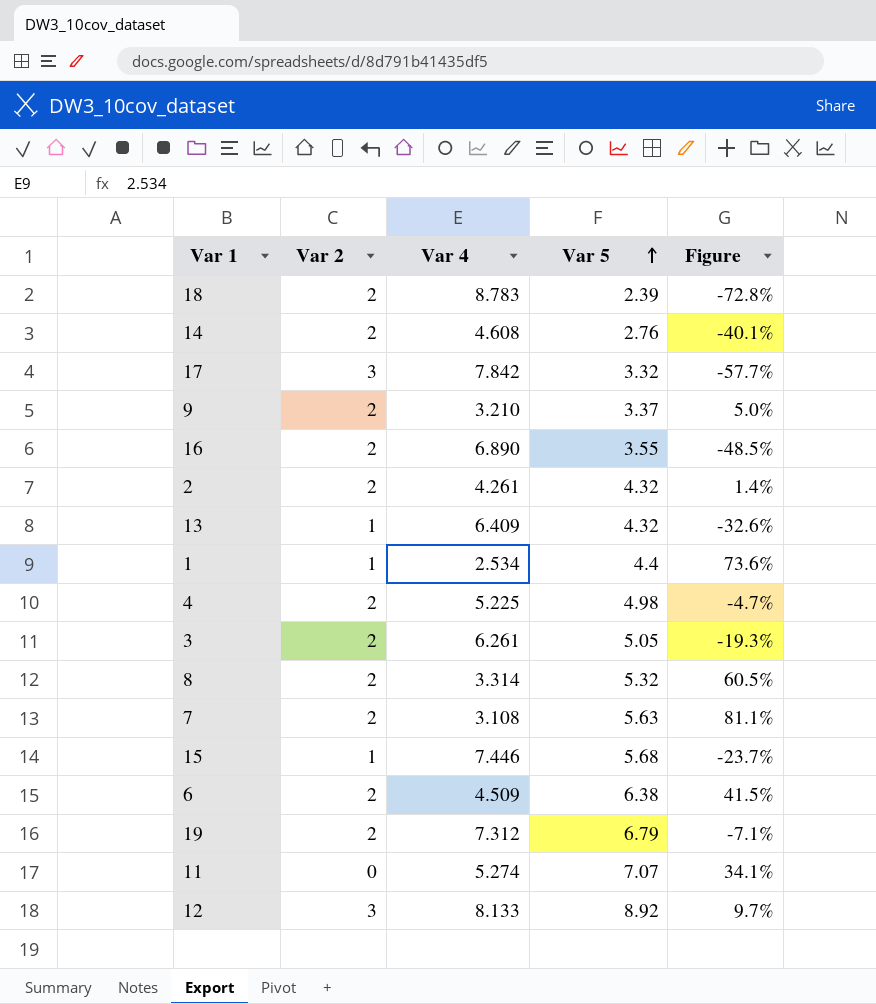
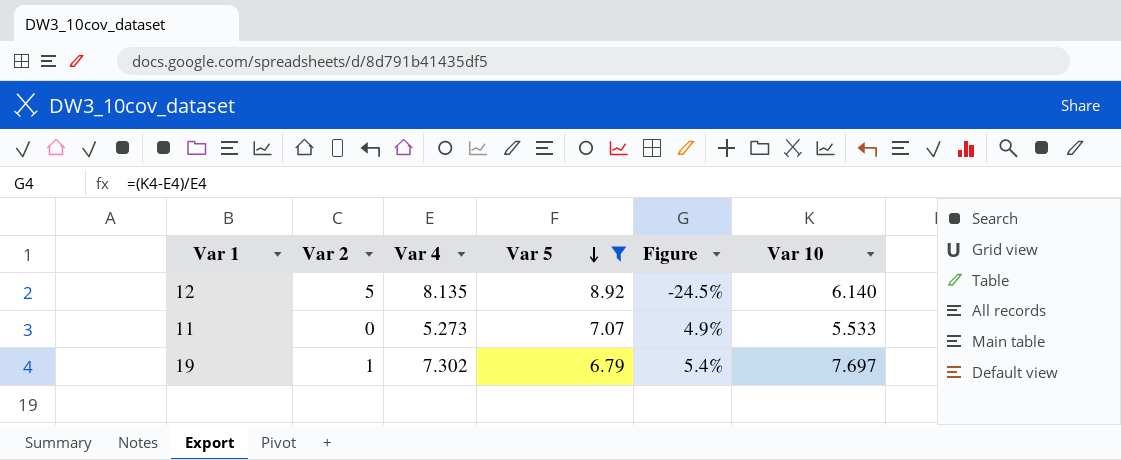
filter: none -> Var 5 >= 6.79
row order: Var 5 ascending -> Var 5 descending
column Figure | formula: ([Var 5] - [Var 4]) / [Var 4] -> ([Var 10] - [Var 4]) / [Var 4]
column Var 10 | position: none -> 6
12 | Var 2: 3 -> 5
12 | Var 4: 8.133 -> 8.135
11 | Var 4: 5.274 -> 5.273
19 | Var 2: 2 -> 1
19 | Var 4: 7.312 -> 7.302

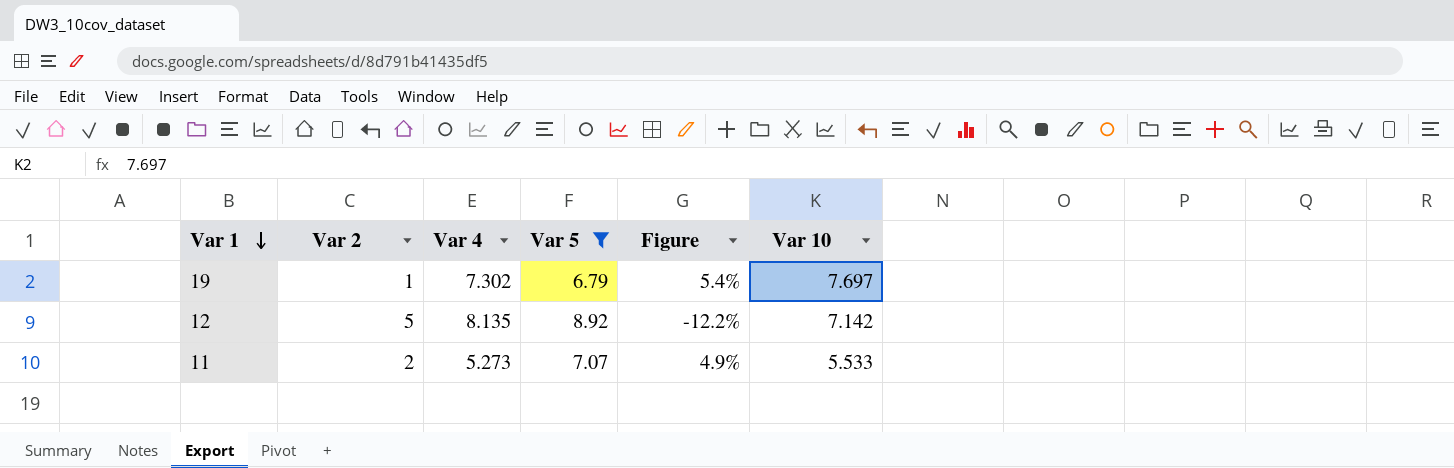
row order: Var 5 descending -> Var 1 descending
12 | Figure: -24.5% -> -12.2%
12 | Var 10: 6.140 -> 7.142
11 | Var 2: 0 -> 2

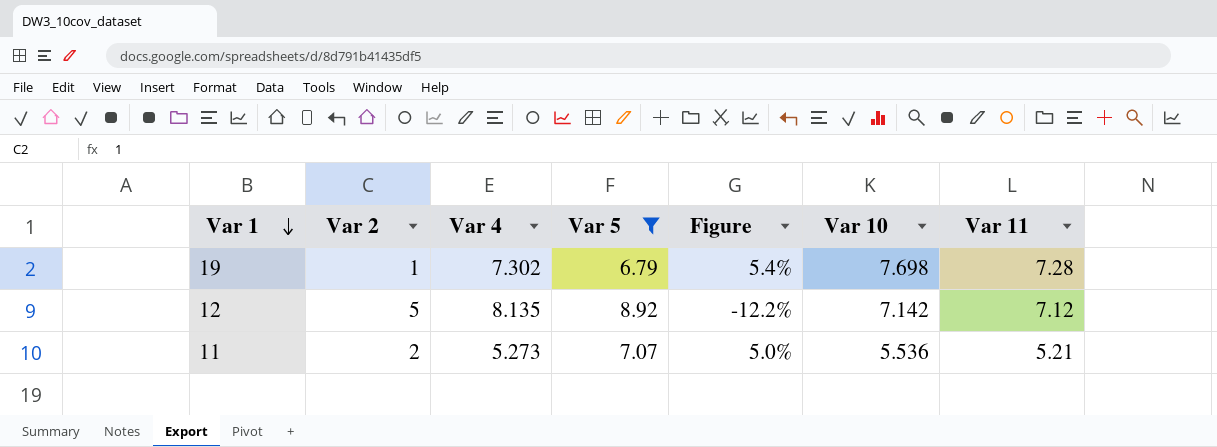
column Var 11 | position: none -> 7
19 | Var 10: 7.697 -> 7.698
11 | Figure: 4.9% -> 5.0%
11 | Var 10: 5.533 -> 5.536

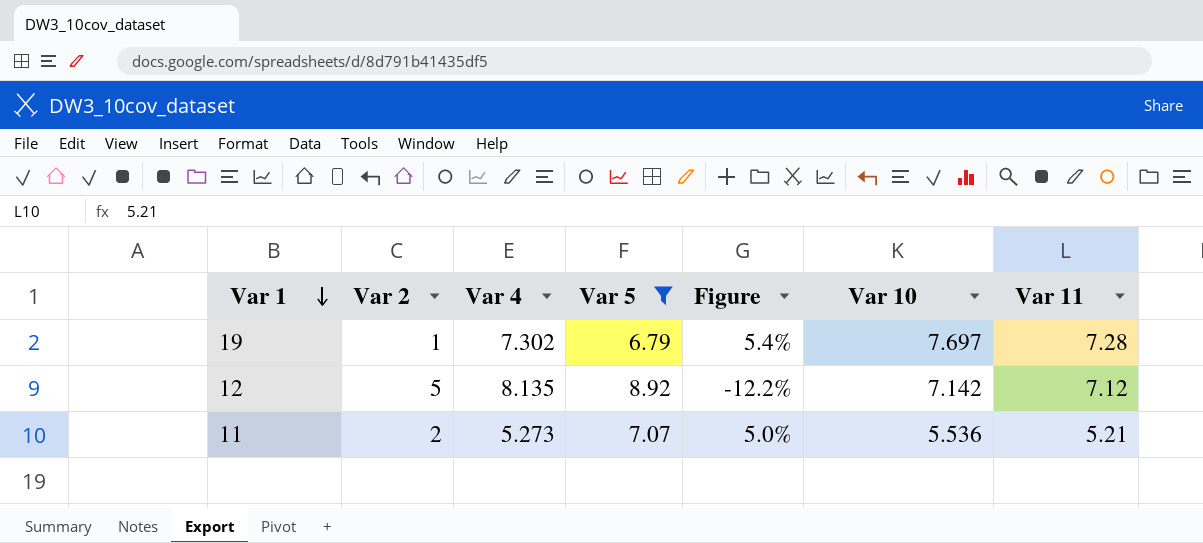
19 | Var 10: 7.698 -> 7.697

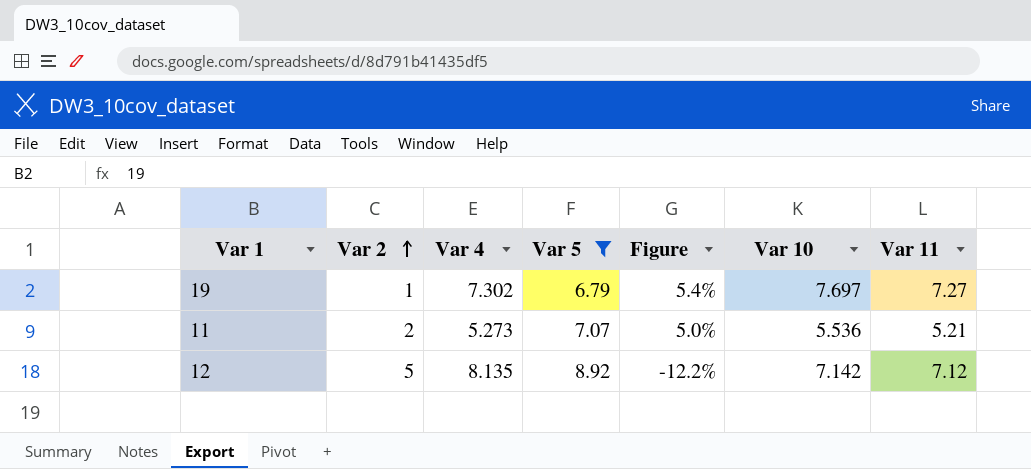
row order: Var 1 descending -> Var 2 ascending
19 | Var 11: 7.28 -> 7.27

